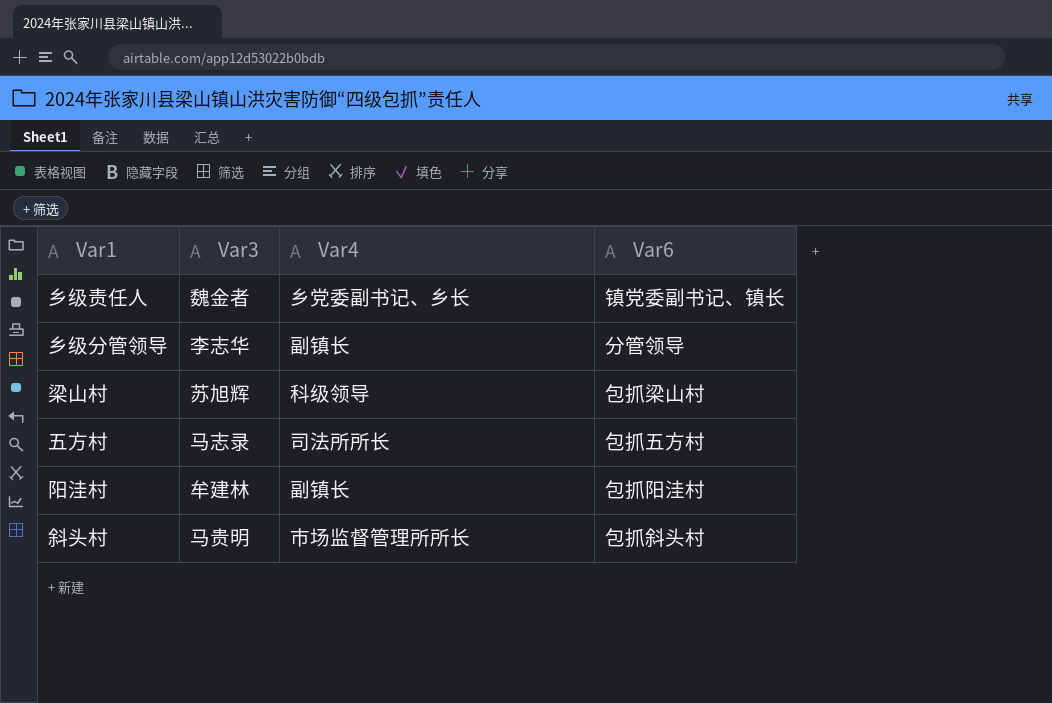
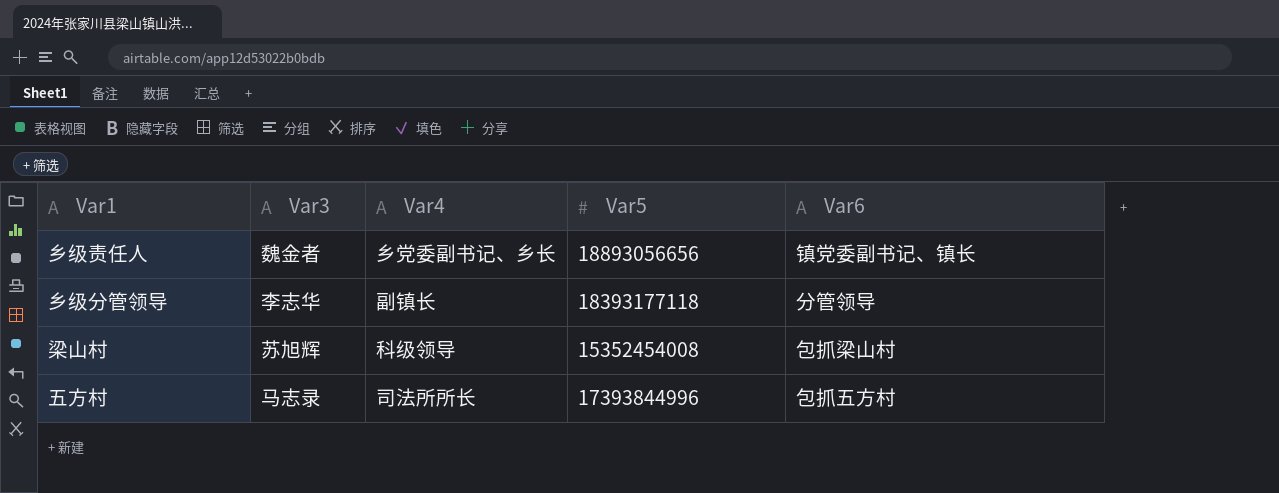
column Var5 | position: none -> 4
row 阳洼村: 牟建林 | 副镇长 | 包抓阳洼村 -> none
row 斜头村: 马贵明 | 市场监督管理所所长 | 包抓斜头村 -> none

